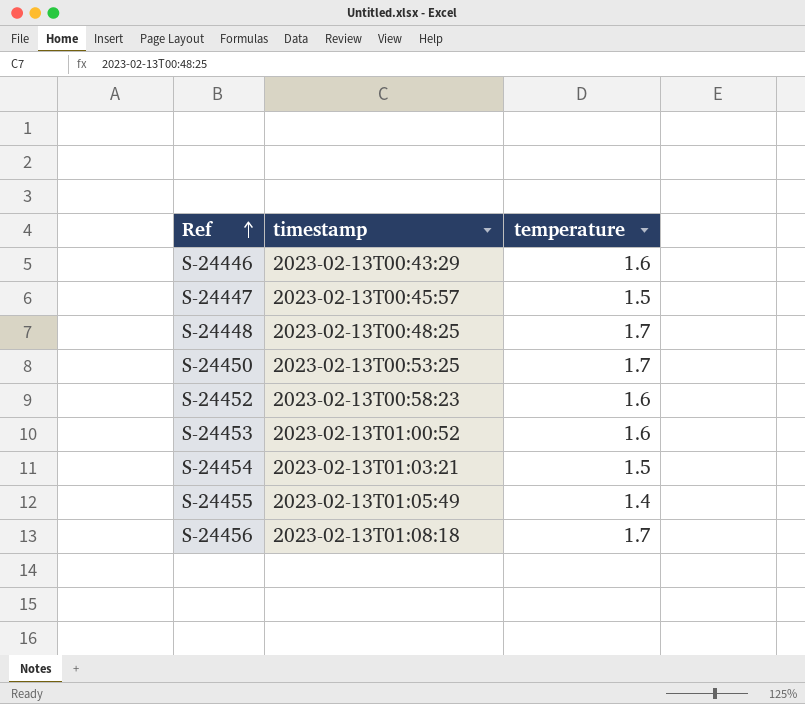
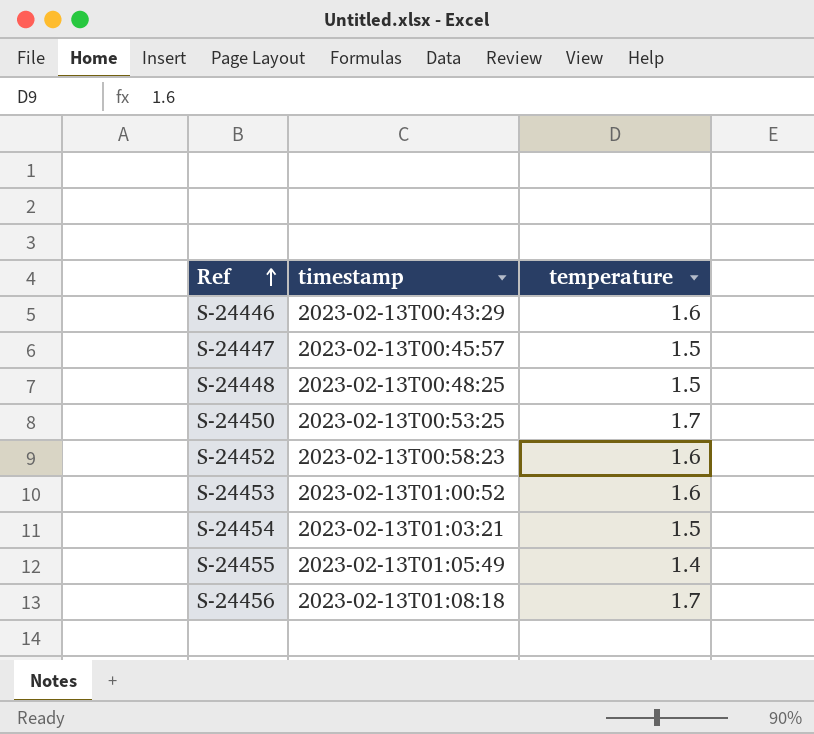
S-24448 | temperature: 1.7 -> 1.5

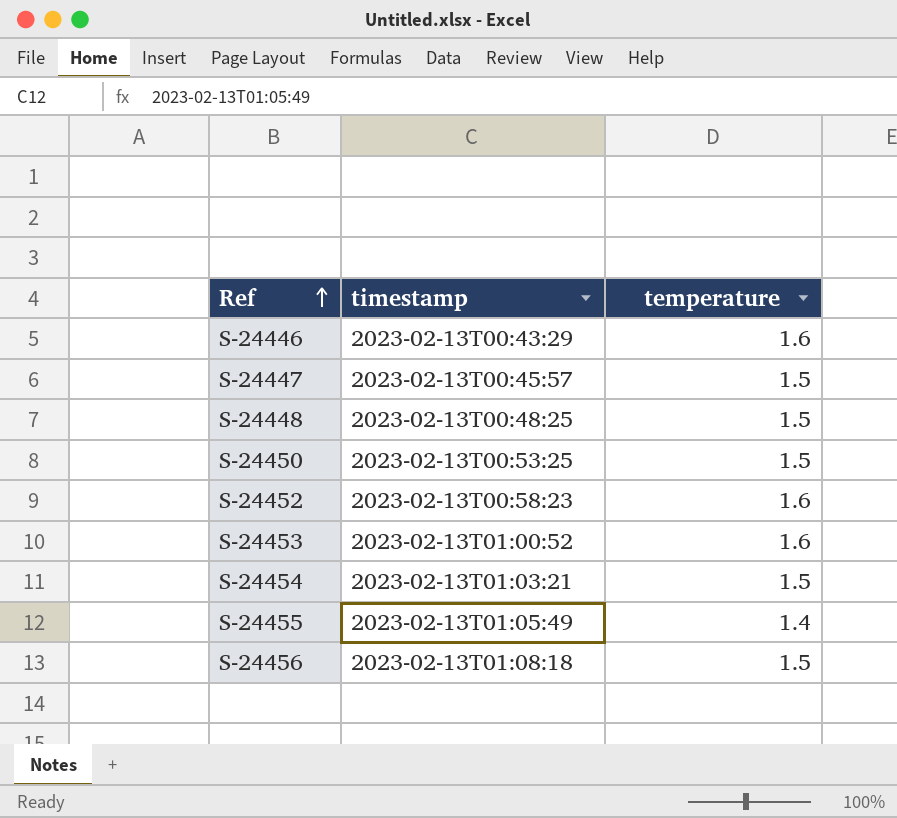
S-24450 | temperature: 1.7 -> 1.5
S-24456 | temperature: 1.7 -> 1.5

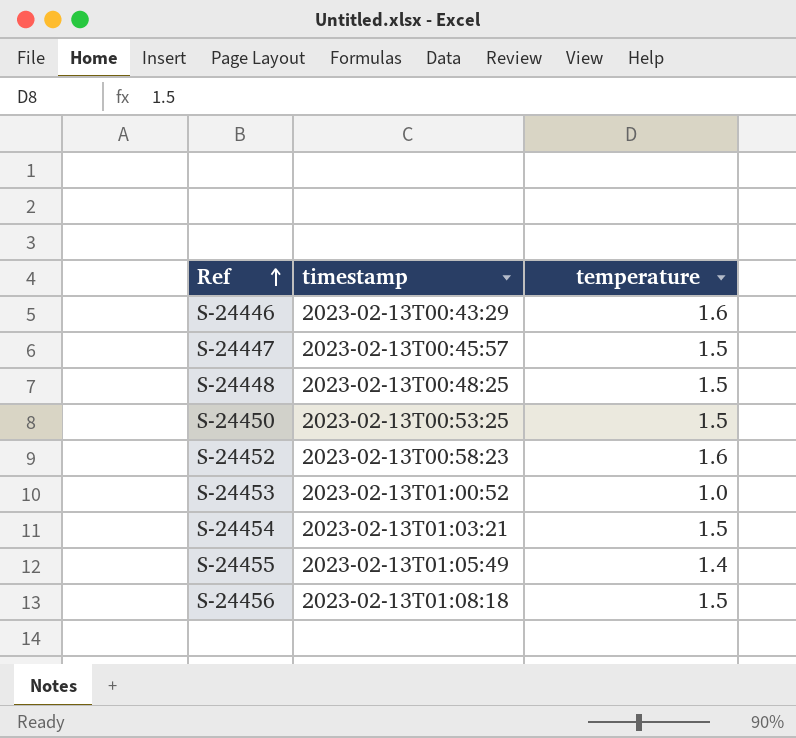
S-24453 | temperature: 1.6 -> 1.0

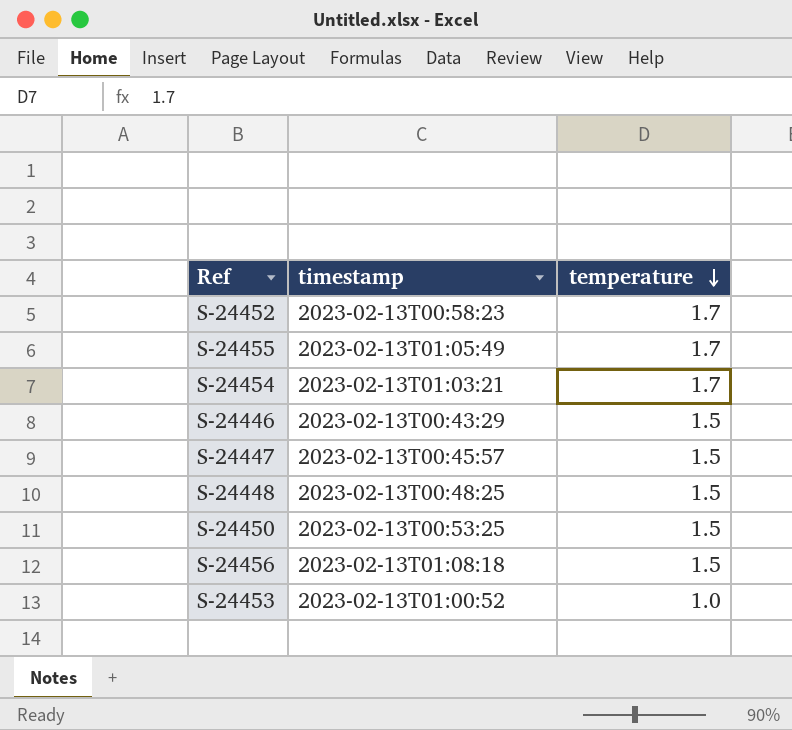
row order: Ref ascending -> temperature descending
S-24452 | temperature: 1.6 -> 1.7
S-24455 | temperature: 1.4 -> 1.7
S-24454 | temperature: 1.5 -> 1.7
S-24446 | temperature: 1.6 -> 1.5

